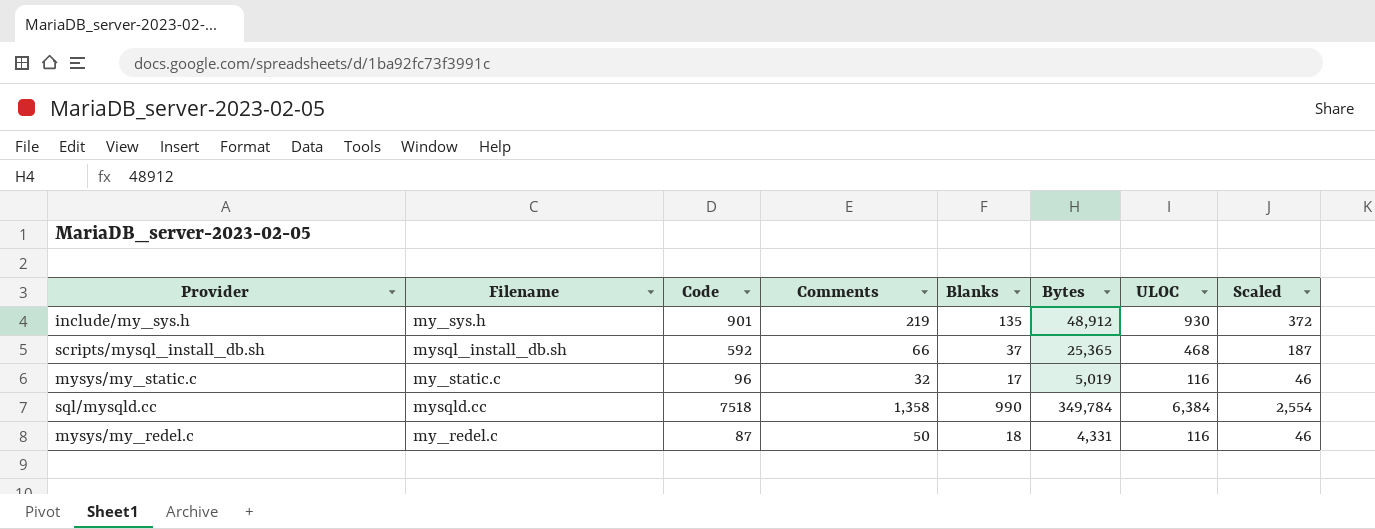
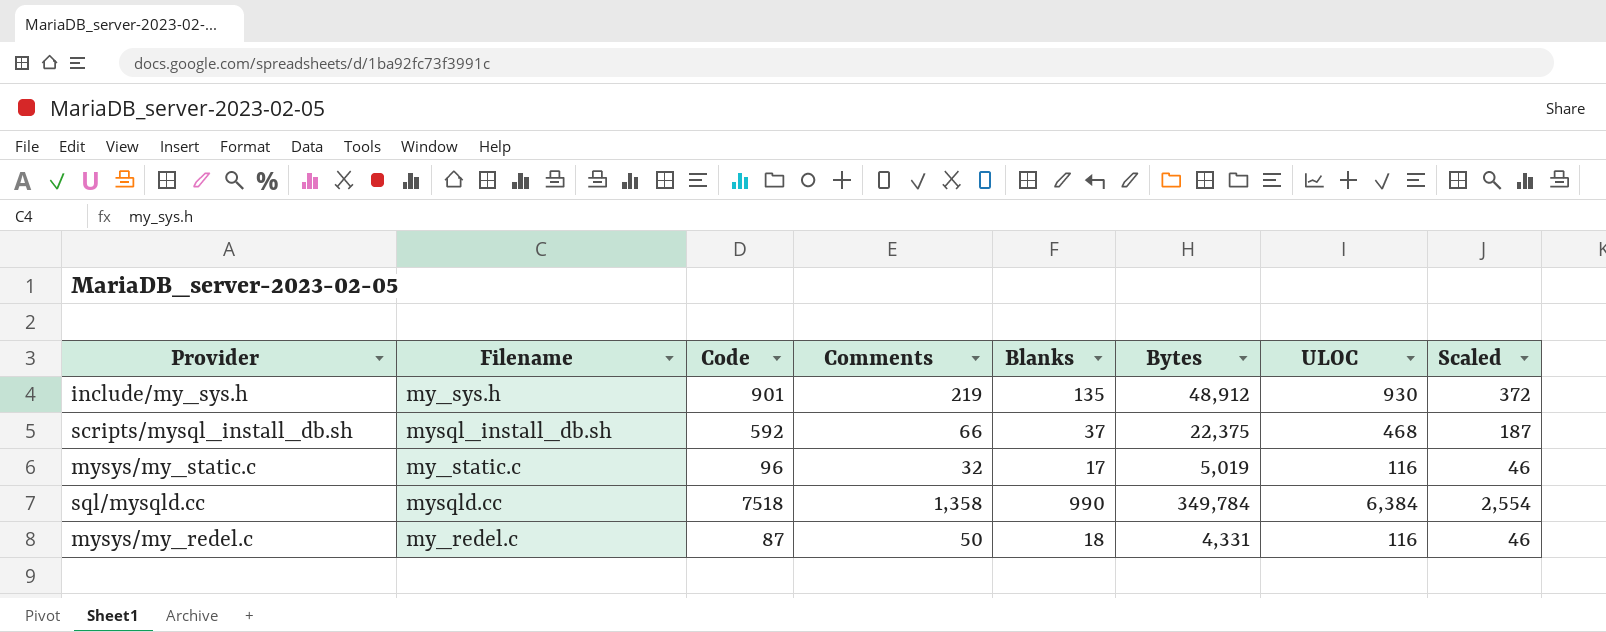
scripts/mysql_install_db.sh | Bytes: 25,365 -> 22,375

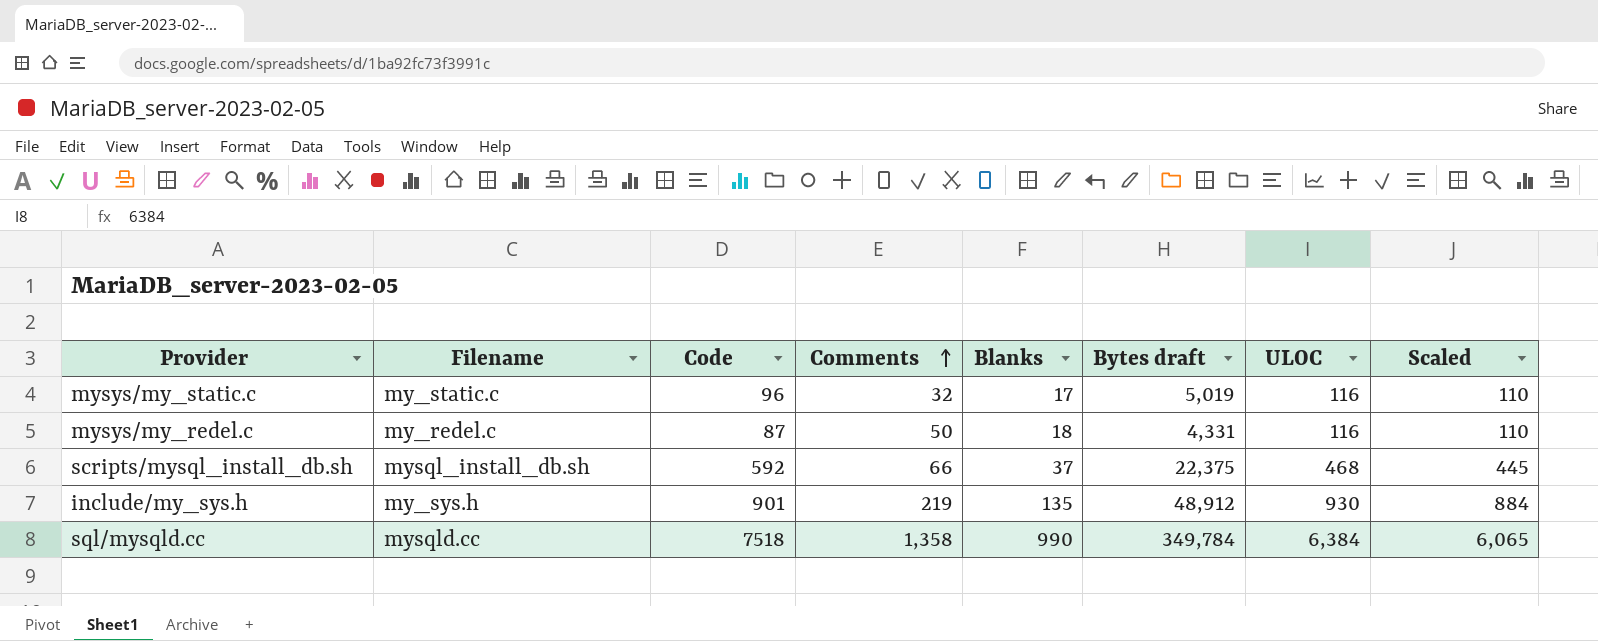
row order: none -> Comments ascending
column name: Bytes -> Bytes draft
column Scaled | formula: [ULOC] * 0.4 -> [ULOC] * 0.95

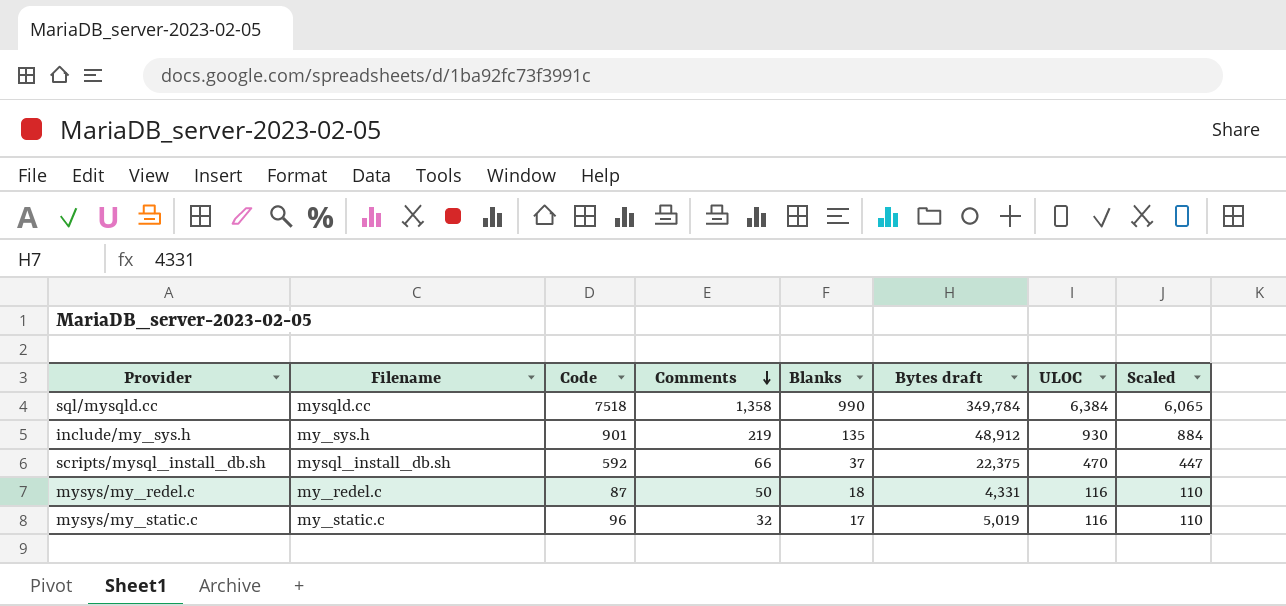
row order: Comments ascending -> Comments descending
scripts/mysql_install_db.sh | ULOC: 468 -> 470
scripts/mysql_install_db.sh | Scaled: 445 -> 447

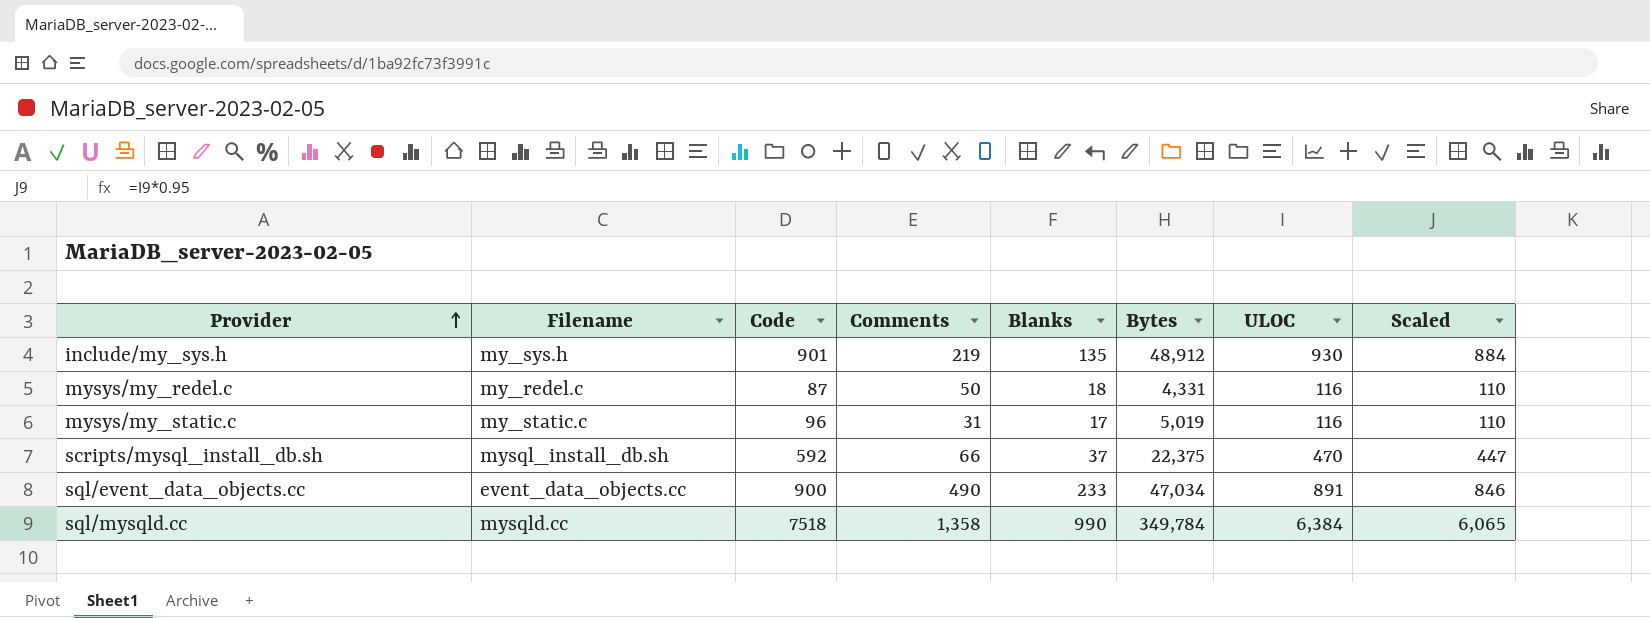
row order: Comments descending -> Provider ascending
column name: Bytes draft -> Bytes
mysys/my_static.c | Comments: 32 -> 31
row sql/event_data_objects.cc: none -> event_data_objects.cc | 900 | 490 | 233 | 47,034 | 891 | 846

